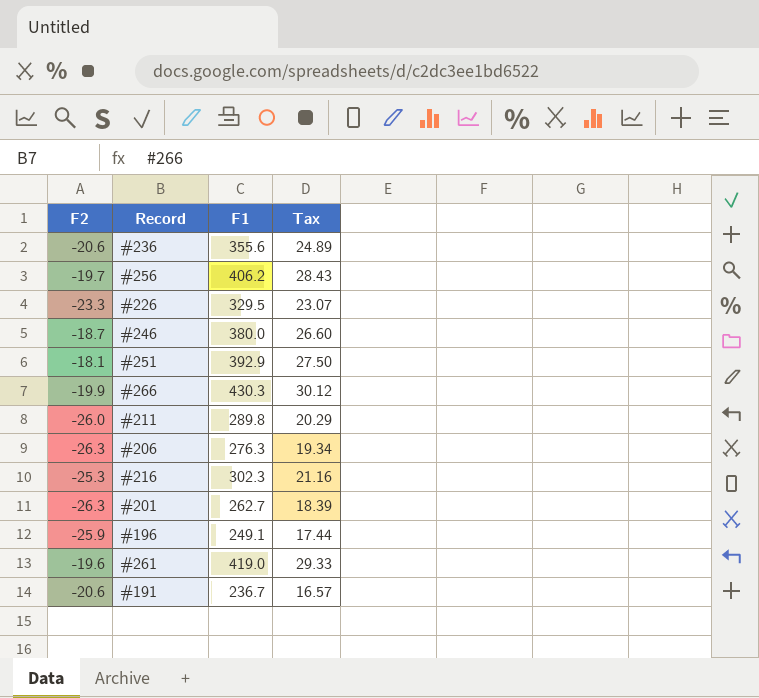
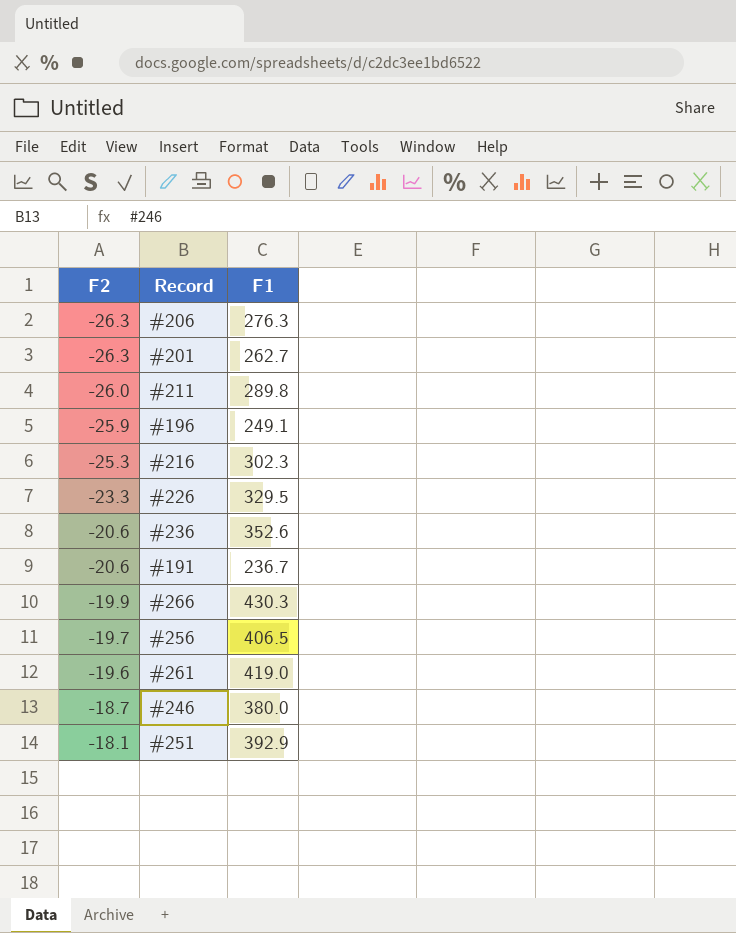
row order: none -> F2 ascending
column Tax | formula: [F1] * 0.07 -> none
#236 | F1: 355.6 -> 352.6
#256 | F1: 406.2 -> 406.5

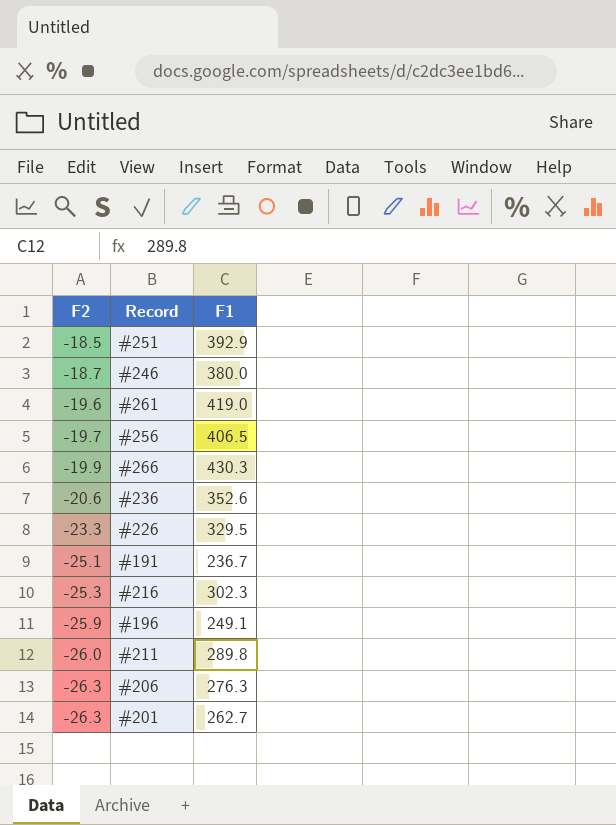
row order: F2 ascending -> F2 descending
#251 | F2: -18.1 -> -18.5
#191 | F2: -20.6 -> -25.1

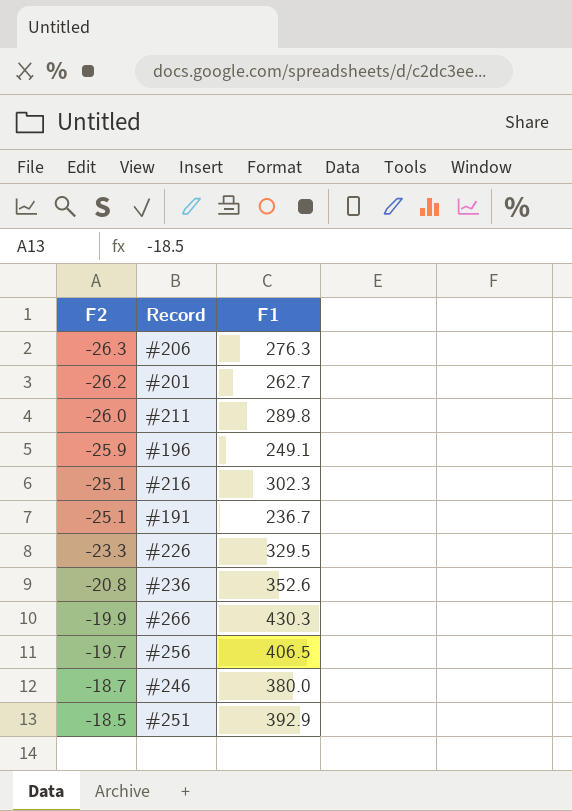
row order: F2 descending -> F2 ascending
row #261: -19.6 | 419.0 -> none
#201 | F2: -26.3 -> -26.2
#216 | F2: -25.3 -> -25.1
#236 | F2: -20.6 -> -20.8

